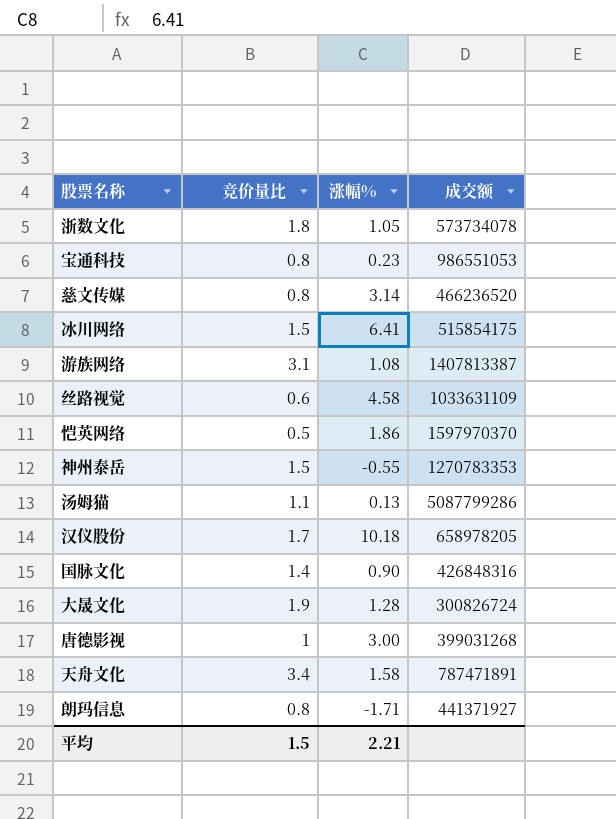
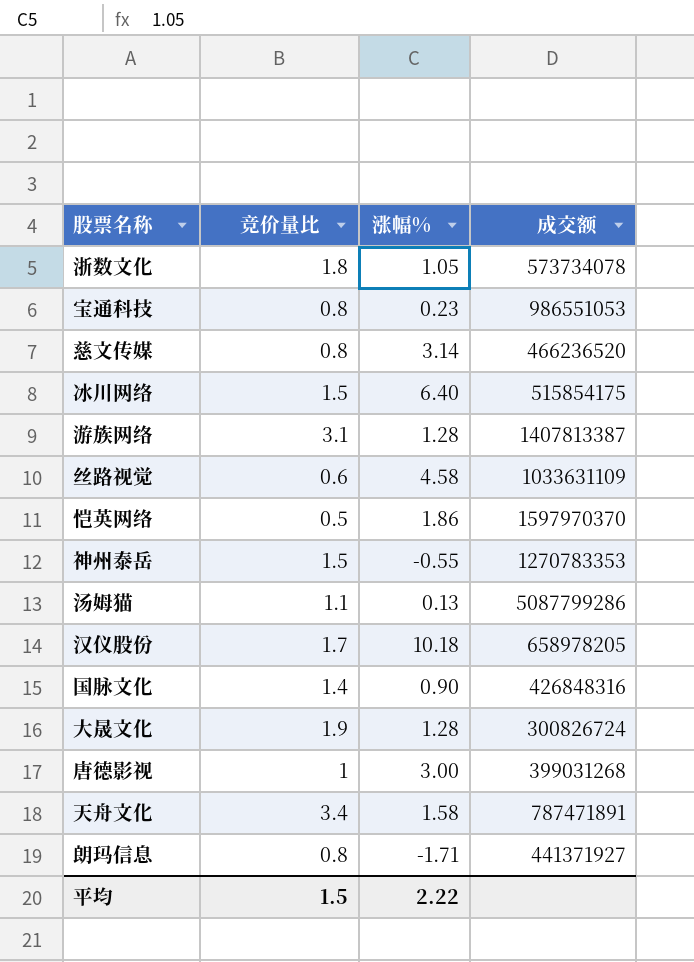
冰川网络 | 涨幅%: 6.41 -> 6.40
游族网络 | 涨幅%: 1.08 -> 1.28
平均 | 涨幅%: 2.21 -> 2.22

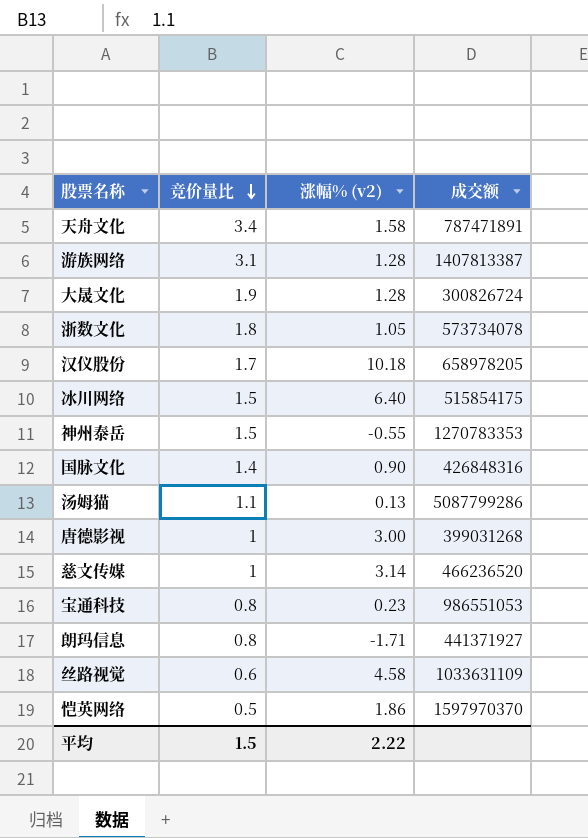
row order: none -> 竞价量比 descending
column name: 涨幅% -> 涨幅% (v2)
慈文传媒 | 竞价量比: 0.8 -> 1

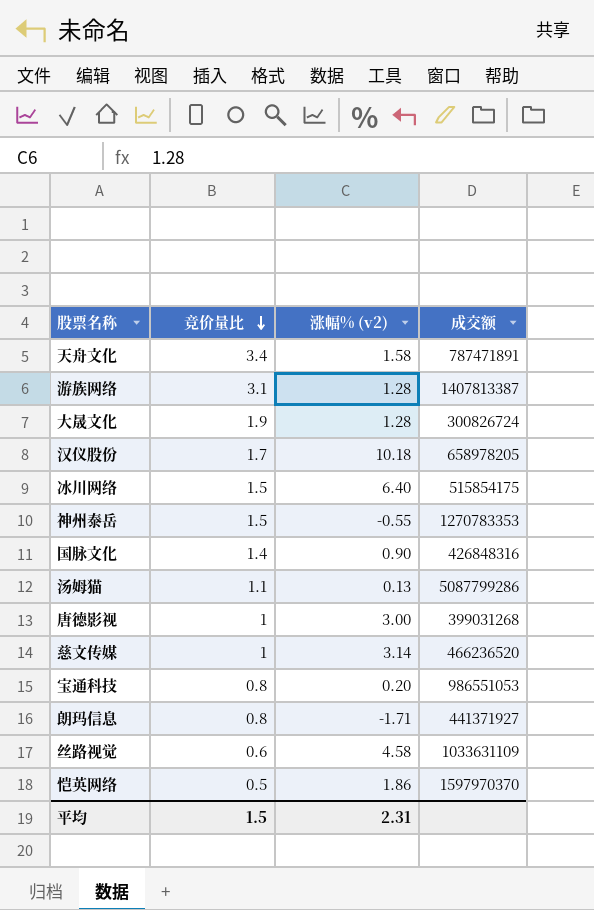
row 浙数文化: 1.8 | 1.05 | 573734078 -> none
宝通科技 | 涨幅% (v2): 0.23 -> 0.20
平均 | 涨幅% (v2): 2.22 -> 2.31

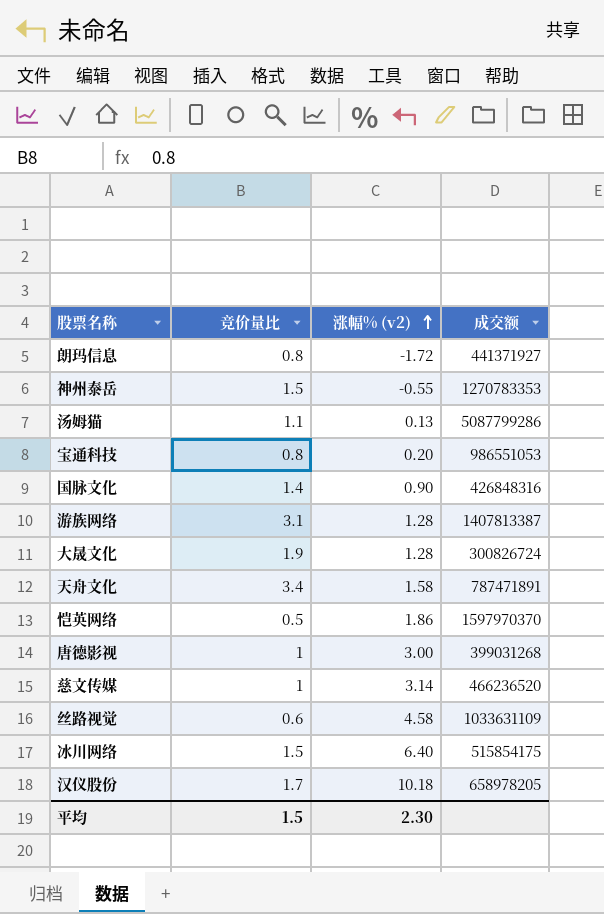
row order: 竞价量比 descending -> 涨幅% (v2) ascending
朗玛信息 | 涨幅% (v2): -1.71 -> -1.72
平均 | 涨幅% (v2): 2.31 -> 2.30

